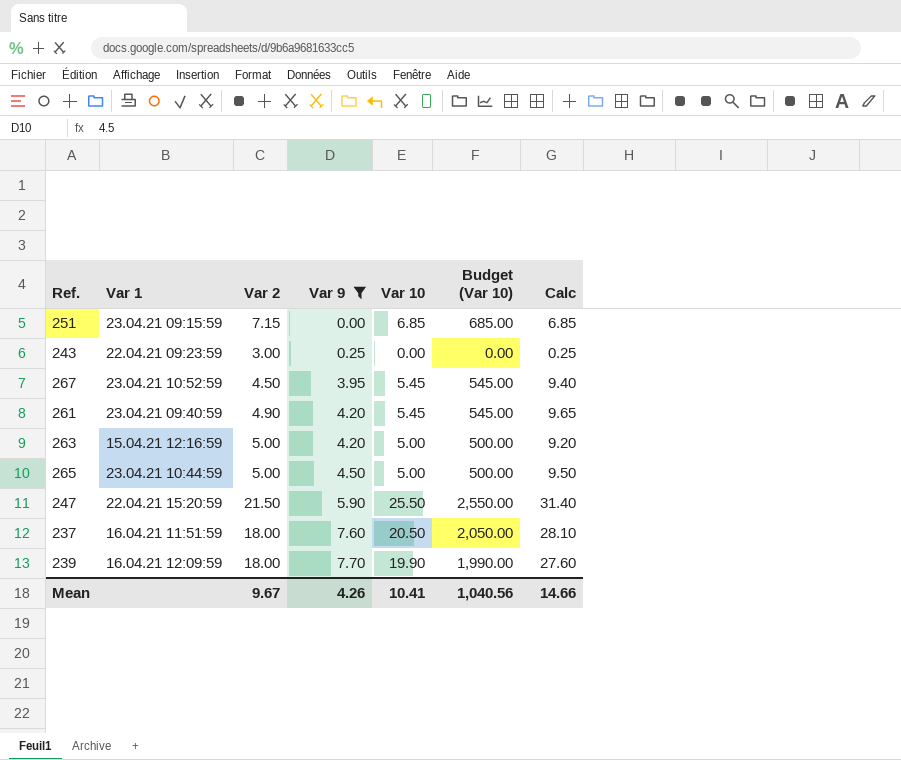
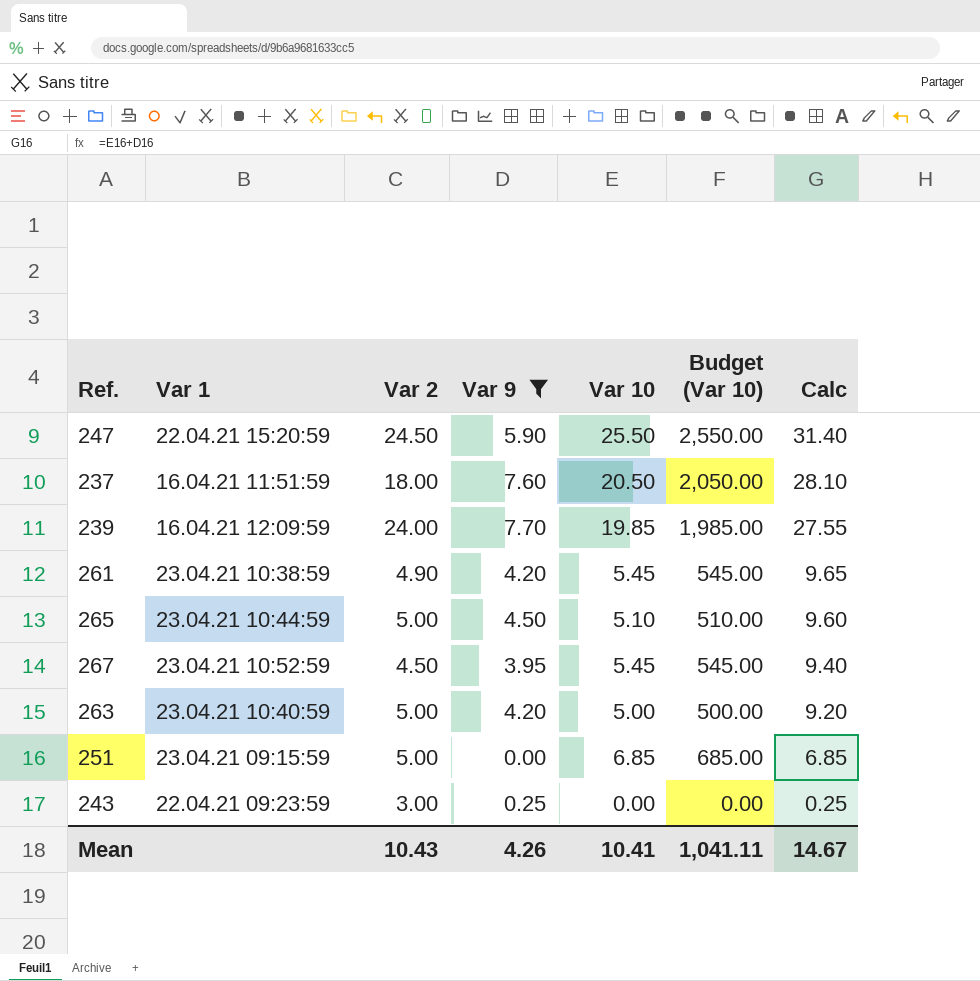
row order: Var 9 ascending -> Calc descending
247 | Var 2: 21.50 -> 24.50
239 | Var 2: 18.00 -> 24.00
239 | Var 10: 19.90 -> 19.85
239 | Budget (Var 10): 1,990.00 -> 1,985.00
239 | Calc: 27.60 -> 27.55
261 | Var 1: 23.04.21 09:40:59 -> 23.04.21 10:38:59
265 | Var 10: 5.00 -> 5.10
265 | Budget (Var 10): 500.00 -> 510.00
265 | Calc: 9.50 -> 9.60
263 | Var 1: 15.04.21 12:16:59 -> 23.04.21 10:40:59
251 | Var 2: 7.15 -> 5.00
Mean | Var 2: 9.67 -> 10.43
Mean | Budget (Var 10): 1,040.56 -> 1,041.11
Mean | Calc: 14.66 -> 14.67

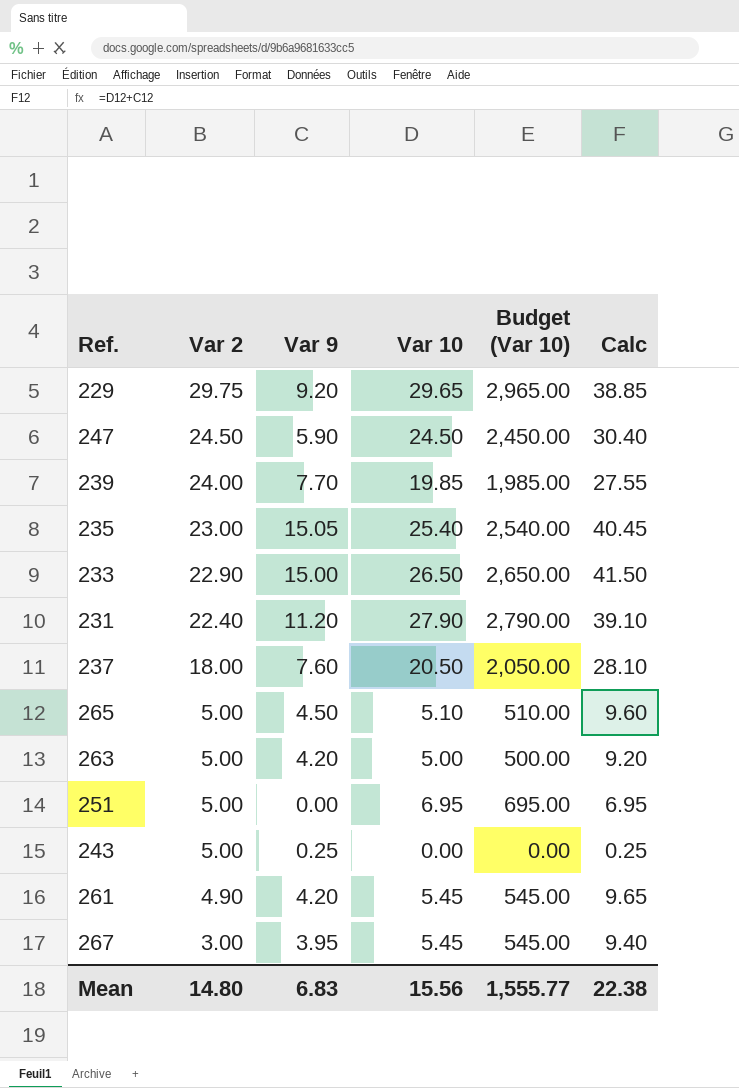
filter: Var 9 <= 7.70 -> none
row order: Calc descending -> Var 2 descending
column Var 1 | position: 2 -> none
247 | Var 10: 25.50 -> 24.50
247 | Budget (Var 10): 2,550.00 -> 2,450.00
247 | Calc: 31.40 -> 30.40
251 | Var 10: 6.85 -> 6.95
251 | Budget (Var 10): 685.00 -> 695.00
251 | Calc: 6.85 -> 6.95
243 | Var 2: 3.00 -> 5.00
267 | Var 2: 4.50 -> 3.00
Mean | Var 2: 10.43 -> 14.80
Mean | Var 9: 4.26 -> 6.83
Mean | Var 10: 10.41 -> 15.56
Mean | Budget (Var 10): 1,041.11 -> 1,555.77
Mean | Calc: 14.67 -> 22.38

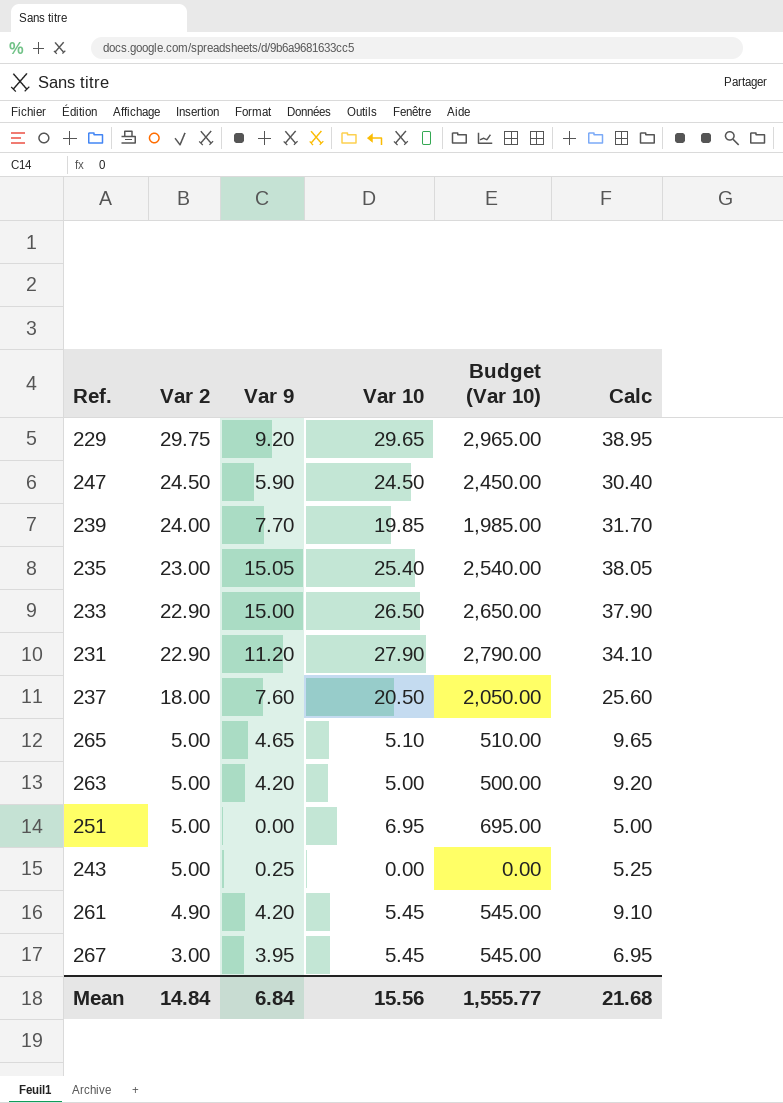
column Calc | formula: [Var 9] + [Var 10] -> [Var 2] + [Var 9]
231 | Var 2: 22.40 -> 22.90
265 | Var 9: 4.50 -> 4.65
Mean | Var 2: 14.80 -> 14.84
Mean | Var 9: 6.83 -> 6.84
Mean | Calc: 22.38 -> 21.68

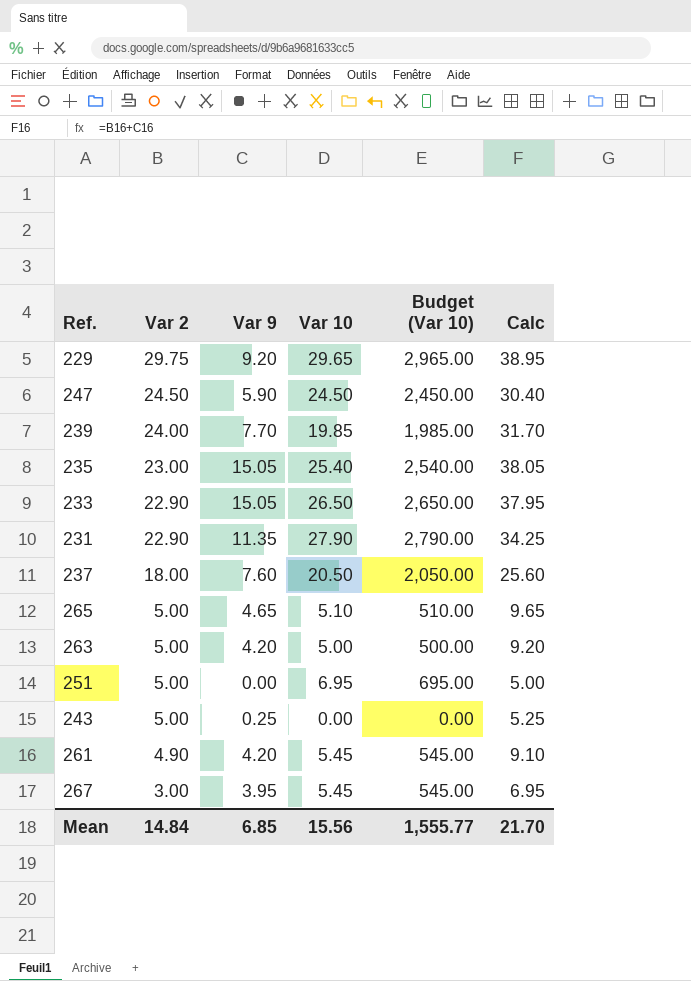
233 | Var 9: 15.00 -> 15.05
233 | Calc: 37.90 -> 37.95
231 | Var 9: 11.20 -> 11.35
231 | Calc: 34.10 -> 34.25
Mean | Var 9: 6.84 -> 6.85
Mean | Calc: 21.68 -> 21.70

